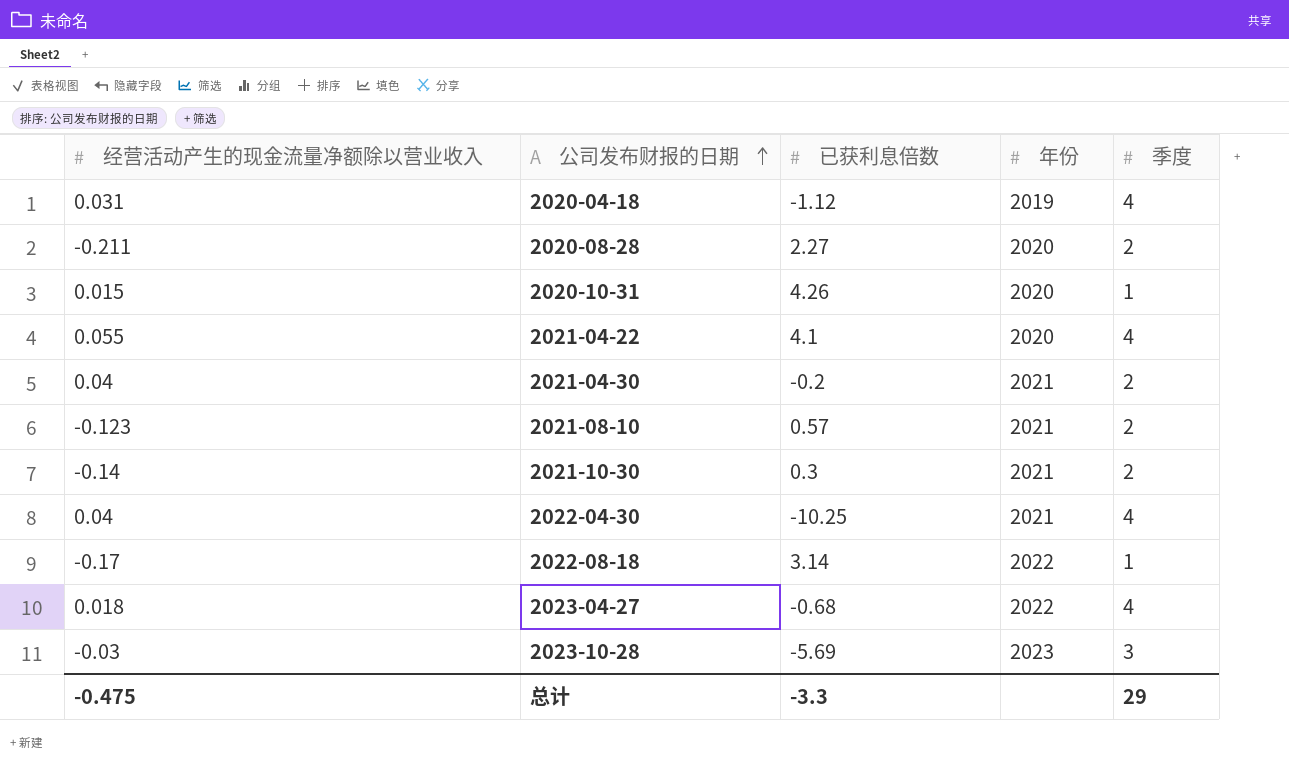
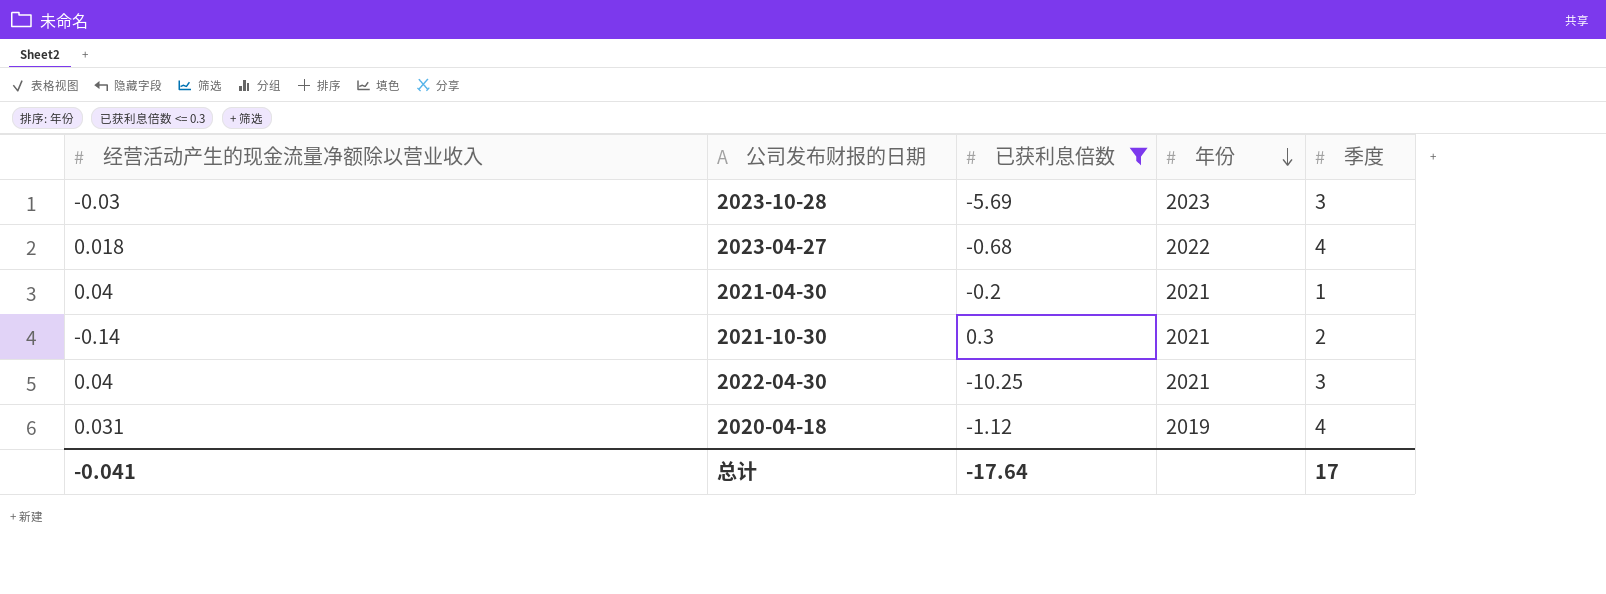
filter: none -> 已获利息倍数 <= 0.3
row order: 公司发布财报的日期 ascending -> 年份 descending
2021-04-30 | 季度: 2 -> 1
2022-04-30 | 季度: 4 -> 3
总计 | 经营活动产生的现金流量净额除以营业收入: -0.475 -> -0.041
总计 | 已获利息倍数: -3.3 -> -17.64
总计 | 季度: 29 -> 17

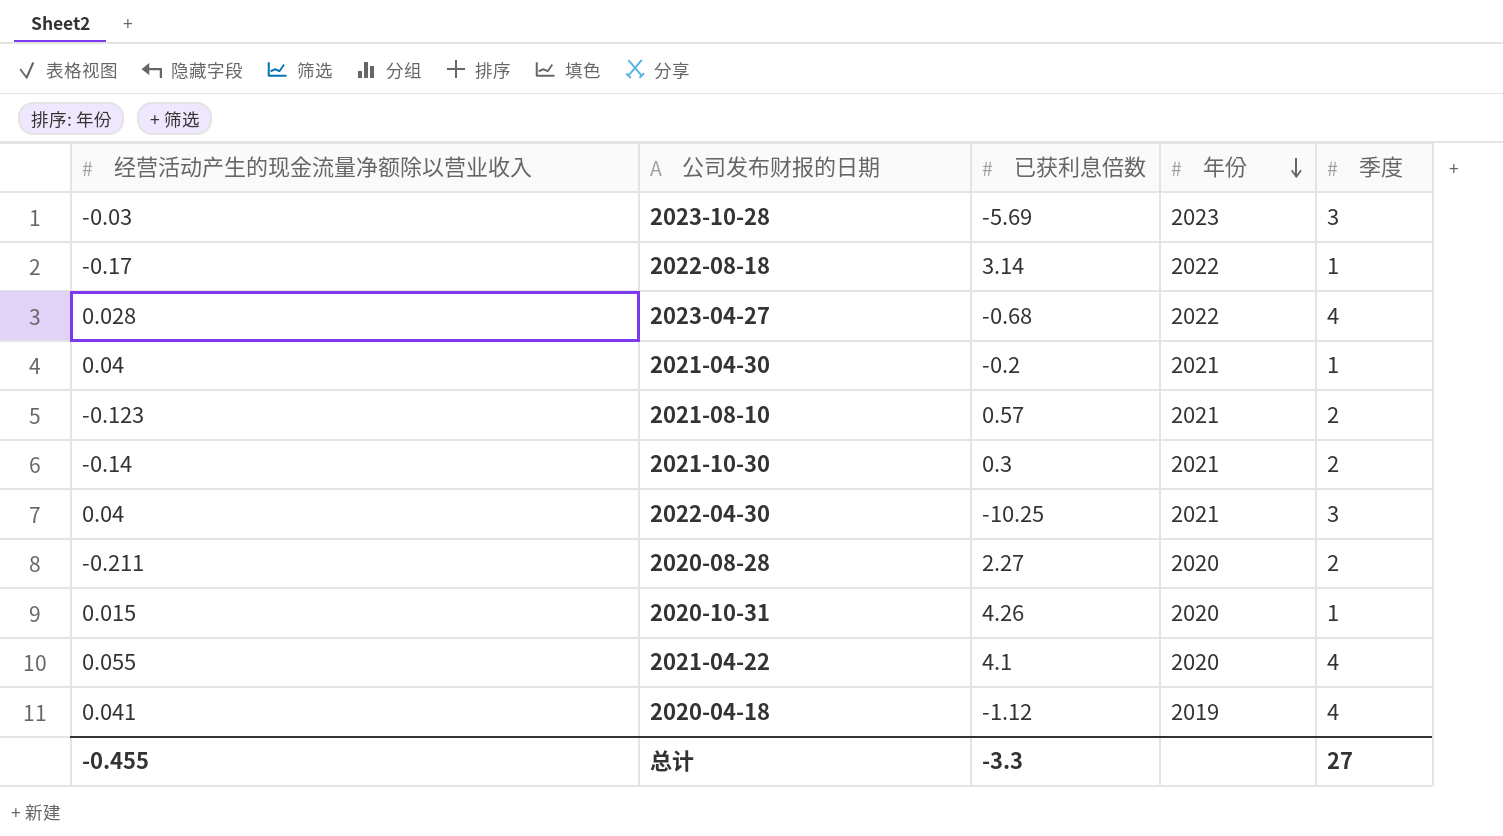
filter: 已获利息倍数 <= 0.3 -> none
2023-04-27 | 经营活动产生的现金流量净额除以营业收入: 0.018 -> 0.028
2020-04-18 | 经营活动产生的现金流量净额除以营业收入: 0.031 -> 0.041
总计 | 经营活动产生的现金流量净额除以营业收入: -0.041 -> -0.455
总计 | 已获利息倍数: -17.64 -> -3.3
总计 | 季度: 17 -> 27

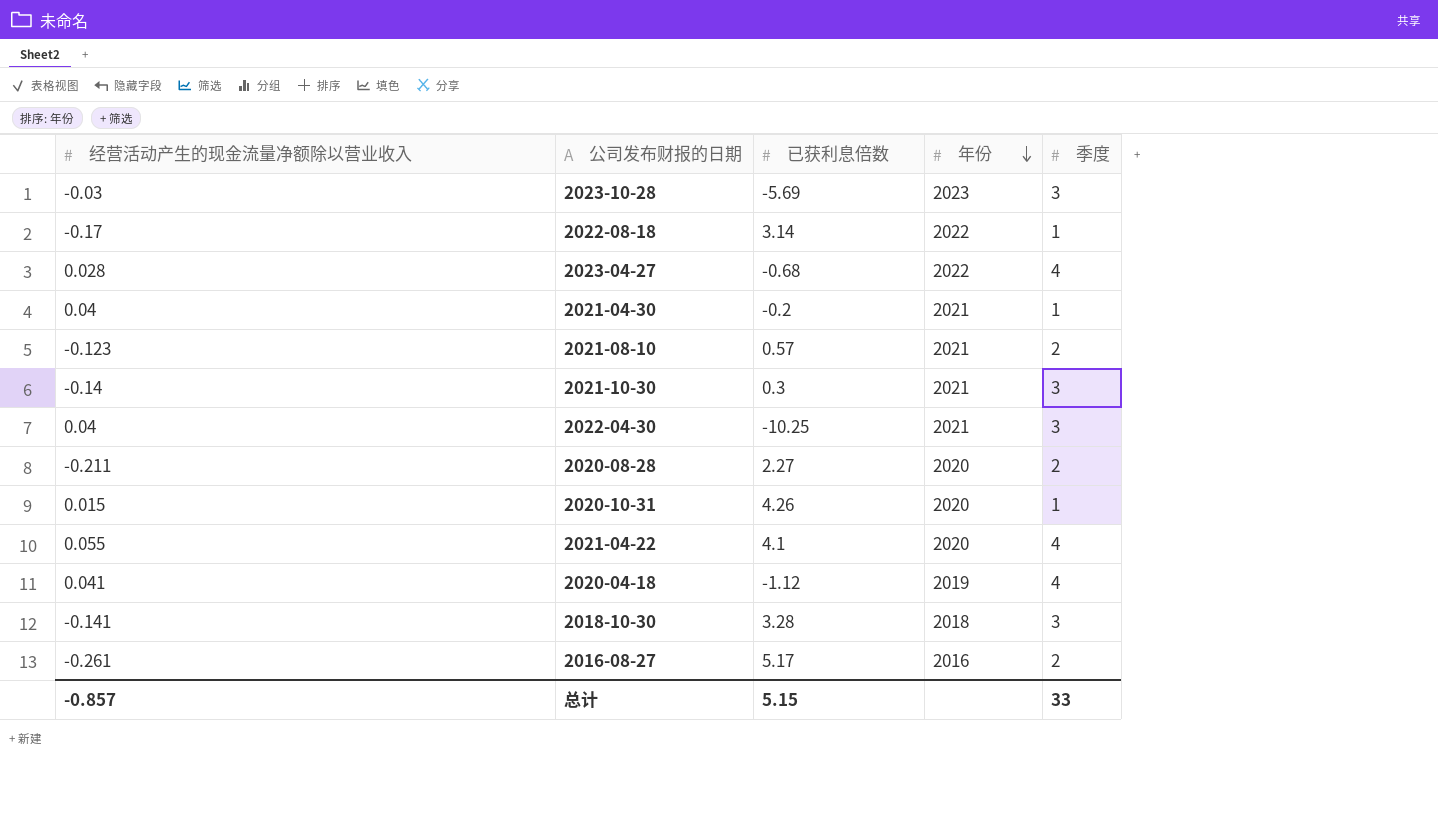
2021-10-30 | 季度: 2 -> 3
row 2018-10-30: none -> -0.141 | 3.28 | 2018 | 3
row 2016-08-27: none -> -0.261 | 5.17 | 2016 | 2
总计 | 经营活动产生的现金流量净额除以营业收入: -0.455 -> -0.857
总计 | 已获利息倍数: -3.3 -> 5.15
总计 | 季度: 27 -> 33

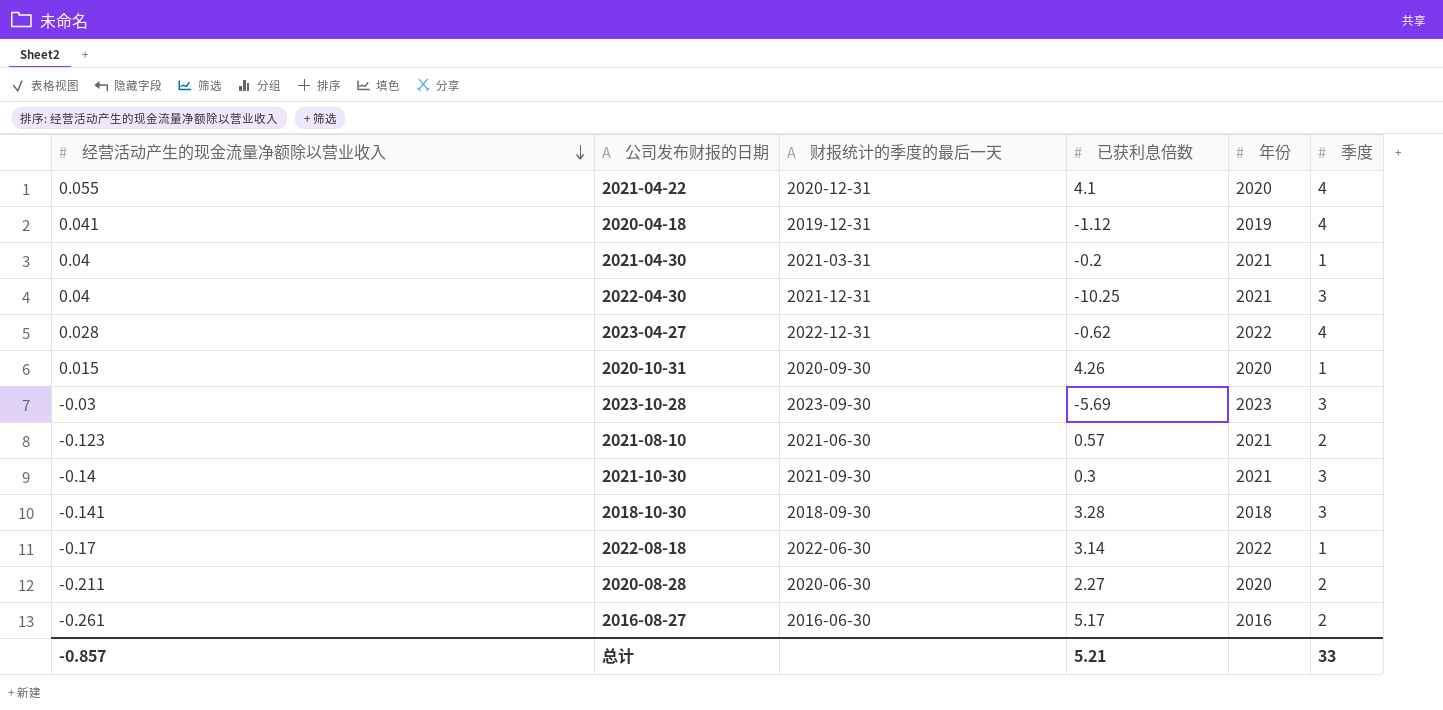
row order: 年份 descending -> 经营活动产生的现金流量净额除以营业收入 descending
column 财报统计的季度的最后一天 | position: none -> 3
2023-04-27 | 已获利息倍数: -0.68 -> -0.62
总计 | 已获利息倍数: 5.15 -> 5.21

